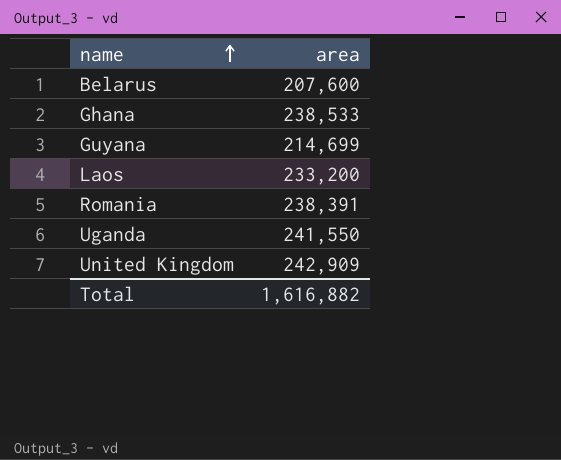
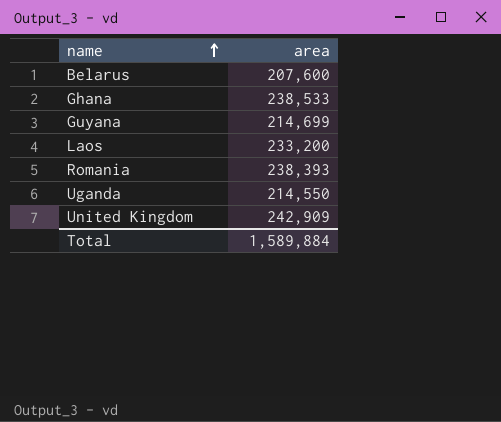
Romania | area: 238,391 -> 238,393
Uganda | area: 241,550 -> 214,550
Total | area: 1,616,882 -> 1,589,884

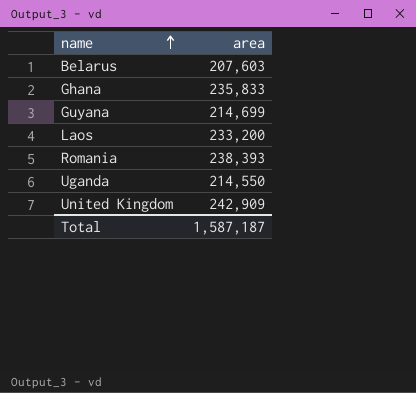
Belarus | area: 207,600 -> 207,603
Ghana | area: 238,533 -> 235,833
Total | area: 1,589,884 -> 1,587,187

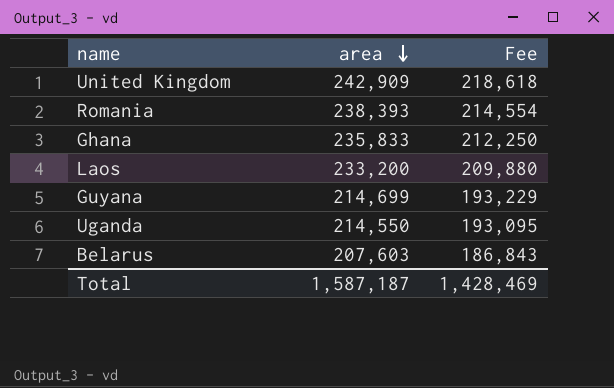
row order: name ascending -> area descending
column Fee | formula: none -> [area] * 0.9

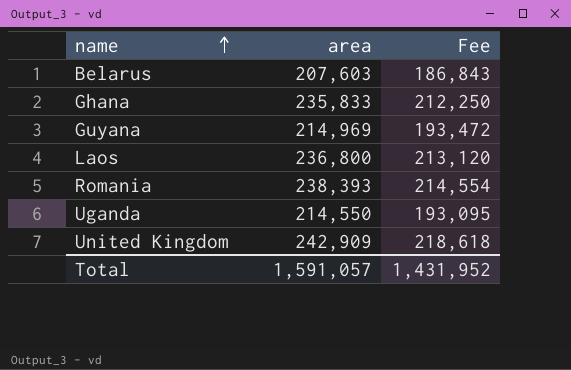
row order: area descending -> name ascending
Guyana | area: 214,699 -> 214,969
Guyana | Fee: 193,229 -> 193,472
Laos | area: 233,200 -> 236,800
Laos | Fee: 209,880 -> 213,120
Total | area: 1,587,187 -> 1,591,057
Total | Fee: 1,428,469 -> 1,431,952

